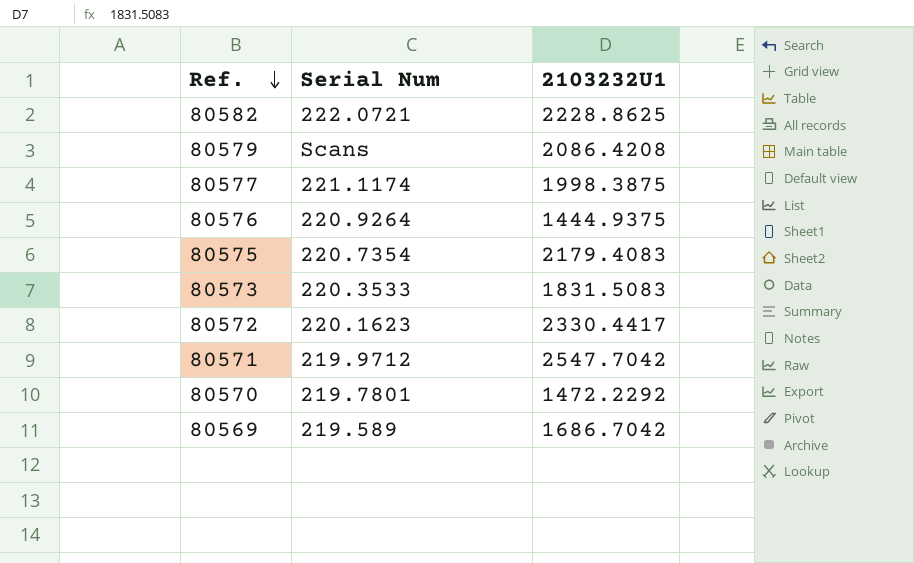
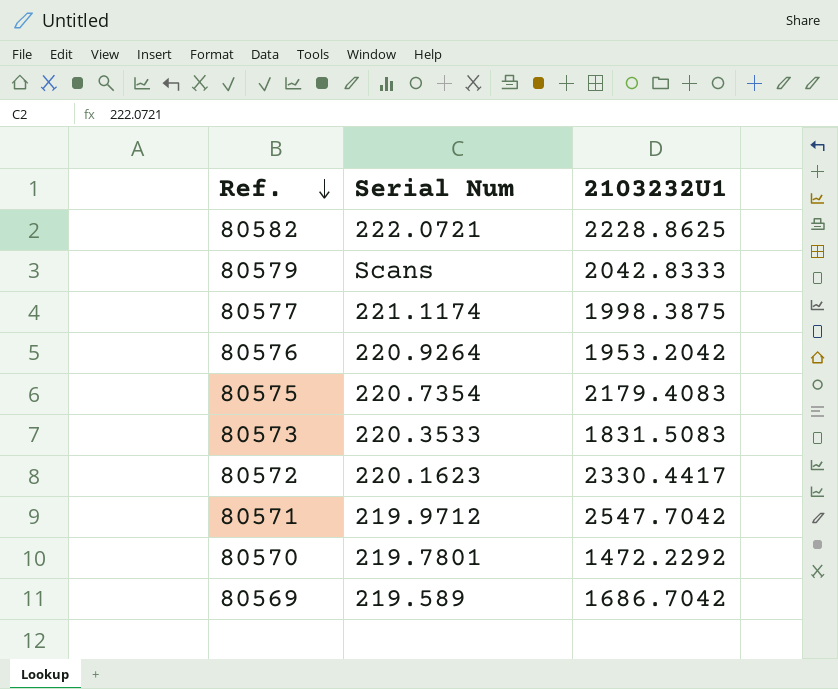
80579 | 2103232U1: 2086.4208 -> 2042.8333
80576 | 2103232U1: 1444.9375 -> 1953.2042

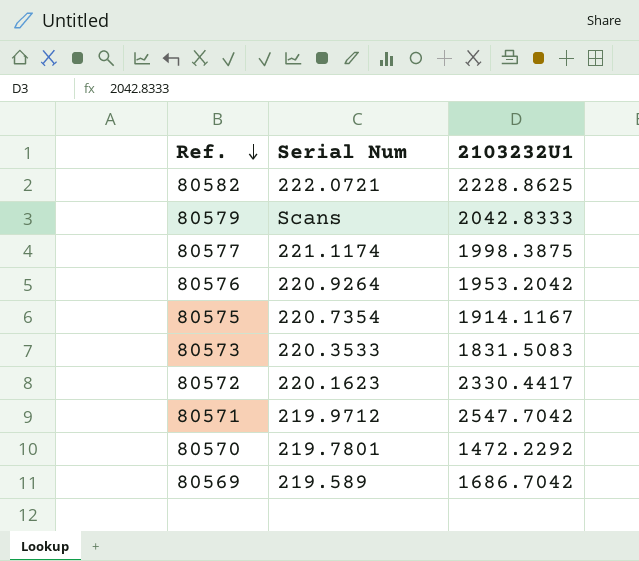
80575 | 2103232U1: 2179.4083 -> 1914.1167

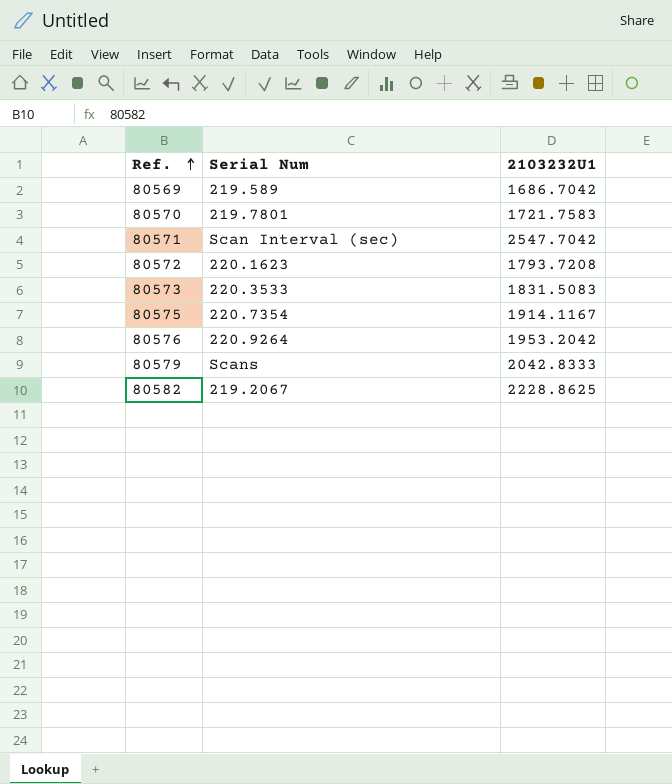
row order: Ref. descending -> Ref. ascending
row 80577: 221.1174 | 1998.3875 -> none
80570 | 2103232U1: 1472.2292 -> 1721.7583
80571 | Serial Num: 219.9712 -> Scan Interval (sec)
80572 | 2103232U1: 2330.4417 -> 1793.7208
80582 | Serial Num: 222.0721 -> 219.2067

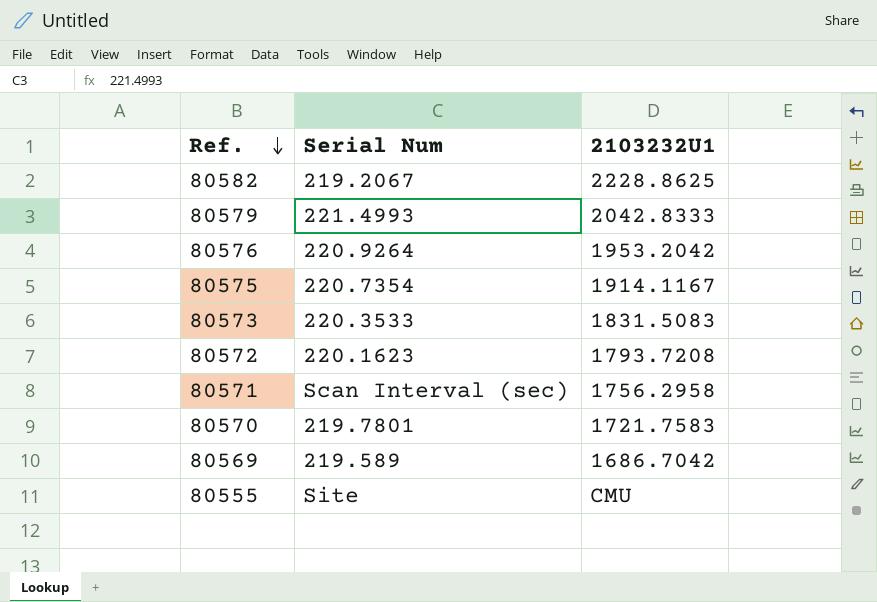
row order: Ref. ascending -> Ref. descending
80579 | Serial Num: Scans -> 221.4993
80571 | 2103232U1: 2547.7042 -> 1756.2958
row 80555: none -> Site | CMU

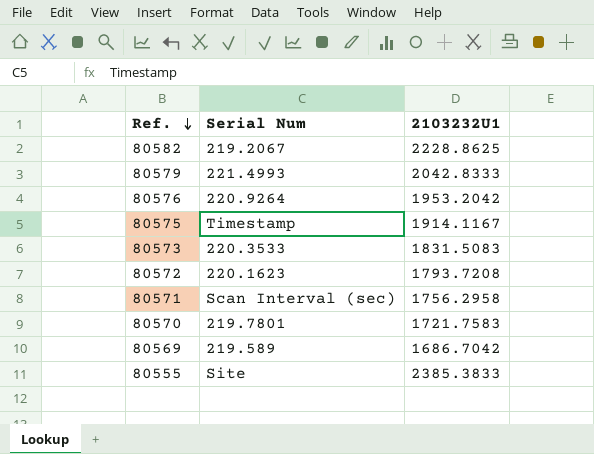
80575 | Serial Num: 220.7354 -> Timestamp
80555 | 2103232U1: CMU -> 2385.3833

